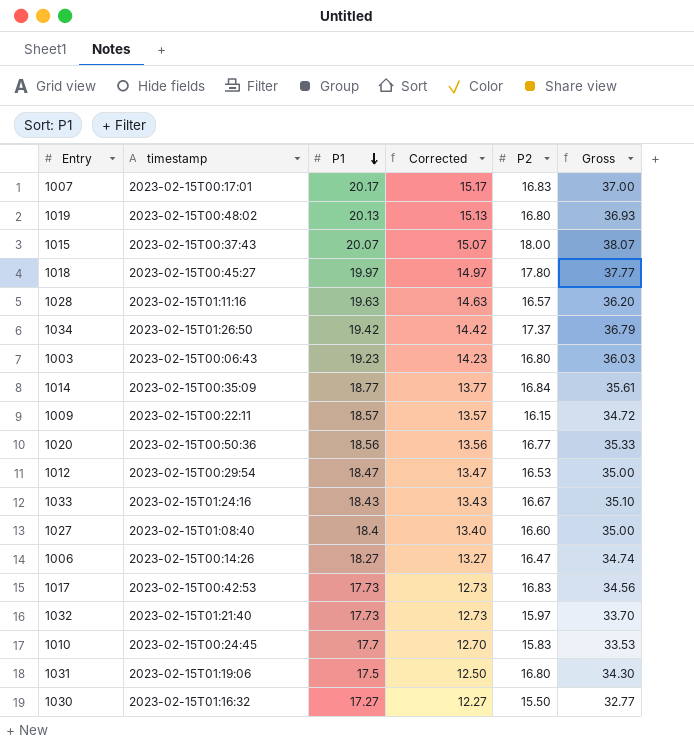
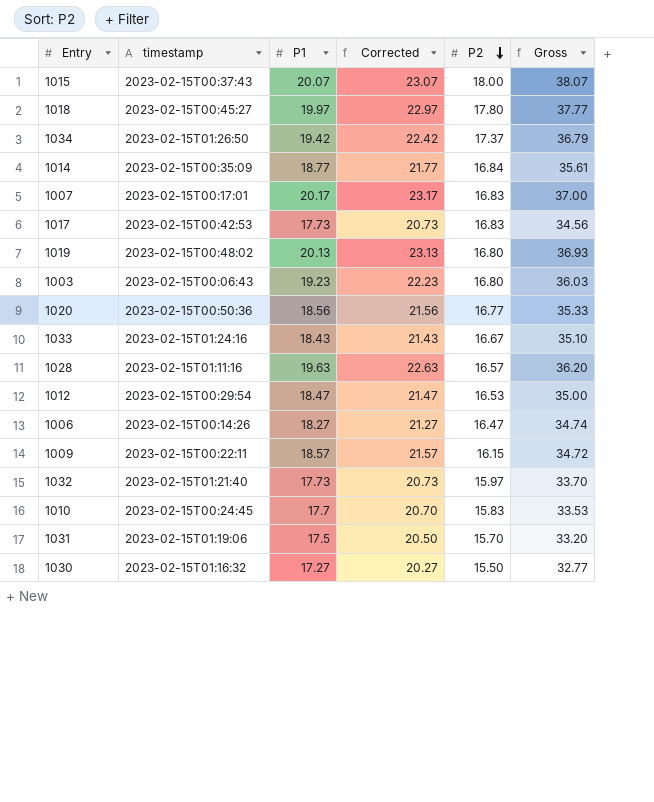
row order: P1 descending -> P2 descending
column Corrected | formula: [P1] - 5 -> [P1] + 3
row 1027: 2023-02-15T01:08:40 | 18.4 | 13.40 | 16.60 | 35.00 -> none
1031 | P2: 16.80 -> 15.70
1031 | Gross: 34.30 -> 33.20

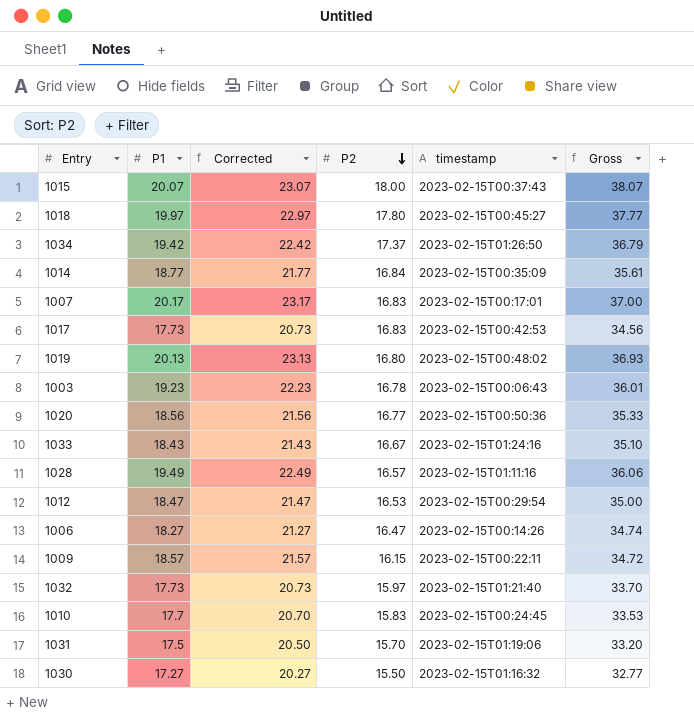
column timestamp | position: 2 -> 5
1003 | P2: 16.80 -> 16.78
1003 | Gross: 36.03 -> 36.01
1028 | P1: 19.63 -> 19.49
1028 | Corrected: 22.63 -> 22.49
1028 | Gross: 36.20 -> 36.06

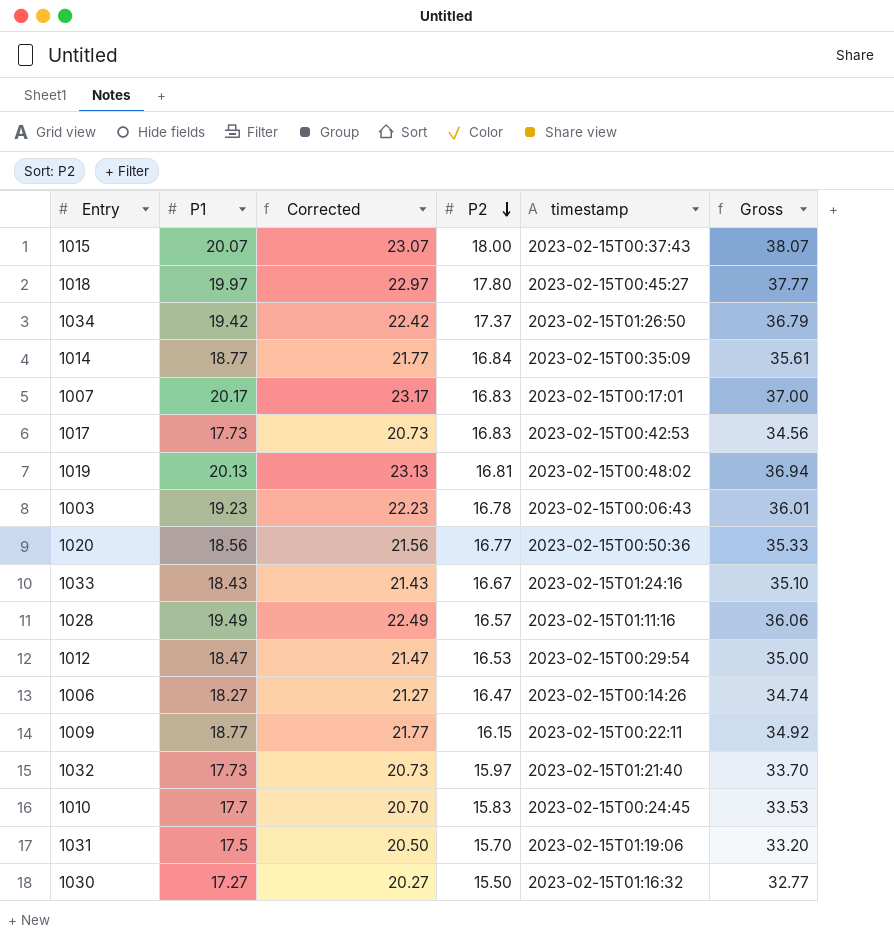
1019 | P2: 16.80 -> 16.81
1019 | Gross: 36.93 -> 36.94
1009 | P1: 18.57 -> 18.77
1009 | Corrected: 21.57 -> 21.77
1009 | Gross: 34.72 -> 34.92

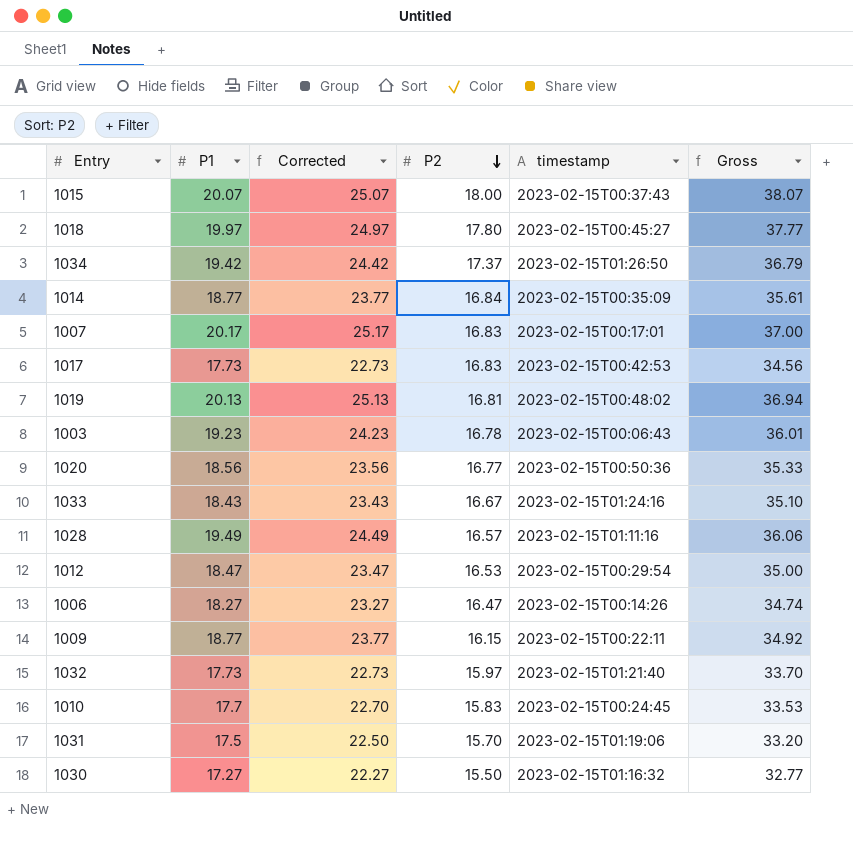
column Corrected | formula: [P1] + 3 -> [P1] + 5

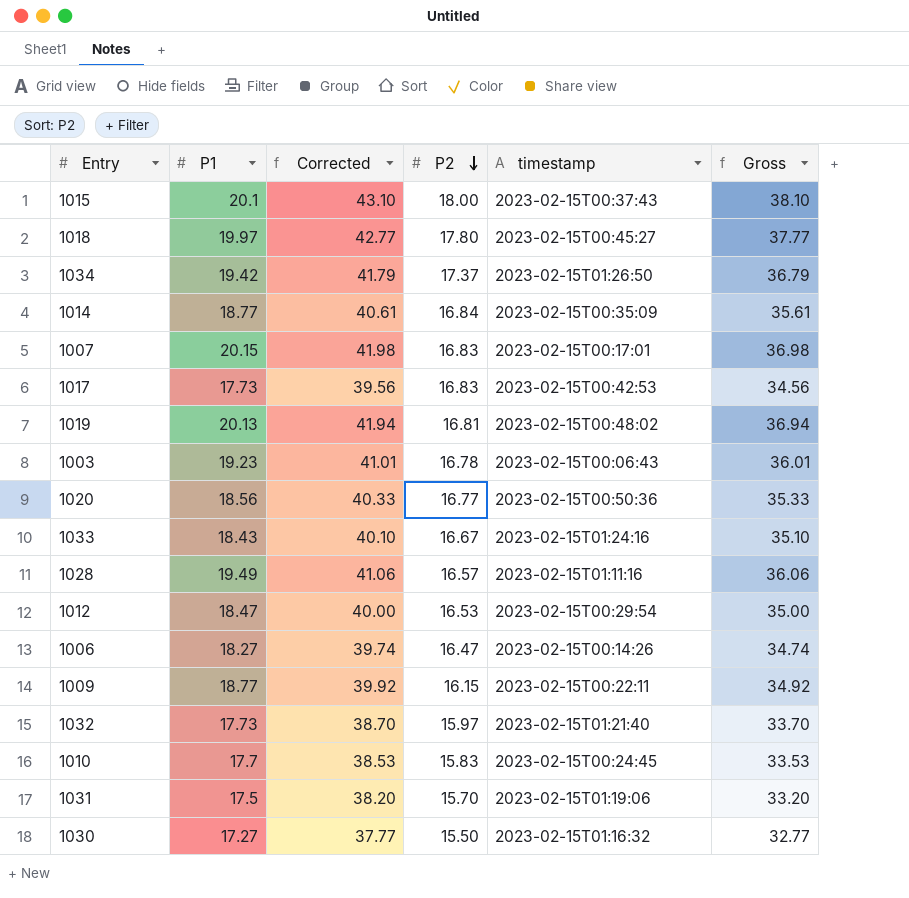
column Corrected | formula: [P1] + 5 -> [Gross] + 5
1015 | P1: 20.07 -> 20.1
1015 | Gross: 38.07 -> 38.10
1007 | P1: 20.17 -> 20.15
1007 | Gross: 37.00 -> 36.98

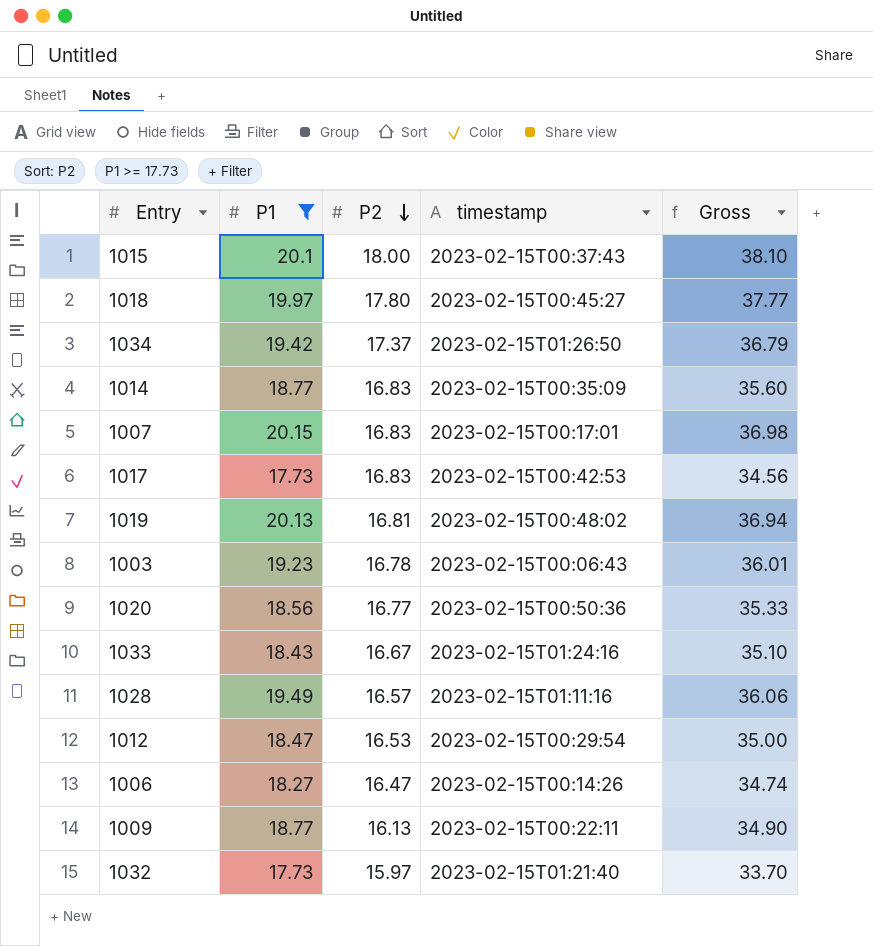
filter: none -> P1 >= 17.73
column Corrected | formula: [Gross] + 5 -> none
1014 | P2: 16.84 -> 16.83
1014 | Gross: 35.61 -> 35.60
1009 | P2: 16.15 -> 16.13
1009 | Gross: 34.92 -> 34.90

